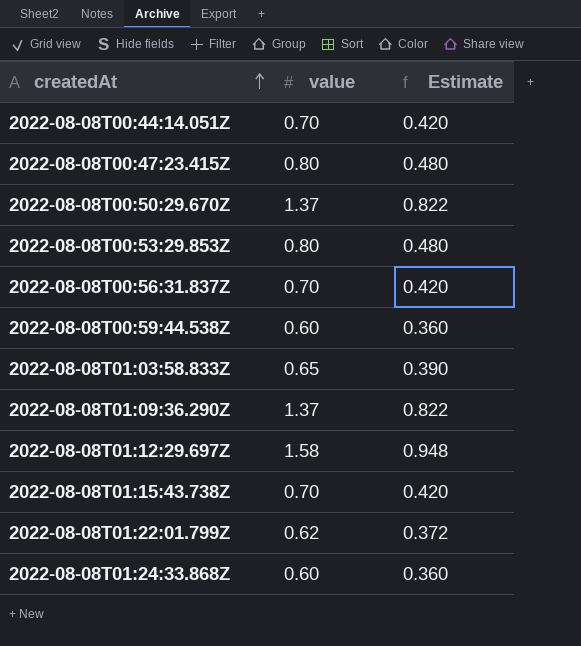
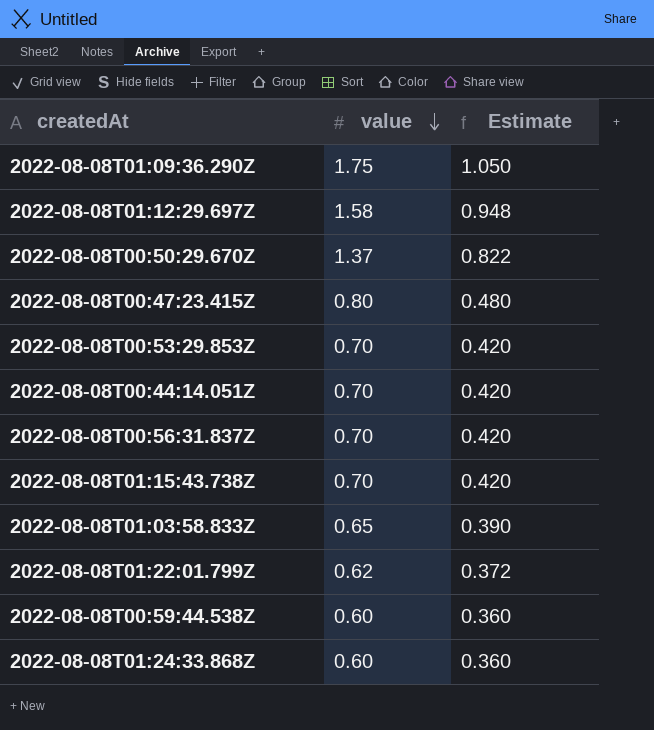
row order: createdAt ascending -> value descending
2022-08-08T01:09:36.290Z | value: 1.37 -> 1.75
2022-08-08T01:09:36.290Z | Estimate: 0.822 -> 1.050
2022-08-08T00:53:29.853Z | value: 0.80 -> 0.70
2022-08-08T00:53:29.853Z | Estimate: 0.480 -> 0.420

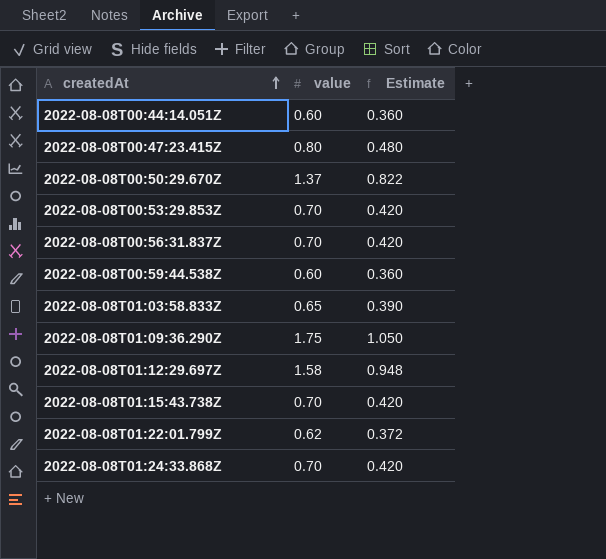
row order: value descending -> createdAt ascending
2022-08-08T00:44:14.051Z | value: 0.70 -> 0.60
2022-08-08T00:44:14.051Z | Estimate: 0.420 -> 0.360
2022-08-08T01:24:33.868Z | value: 0.60 -> 0.70
2022-08-08T01:24:33.868Z | Estimate: 0.360 -> 0.420

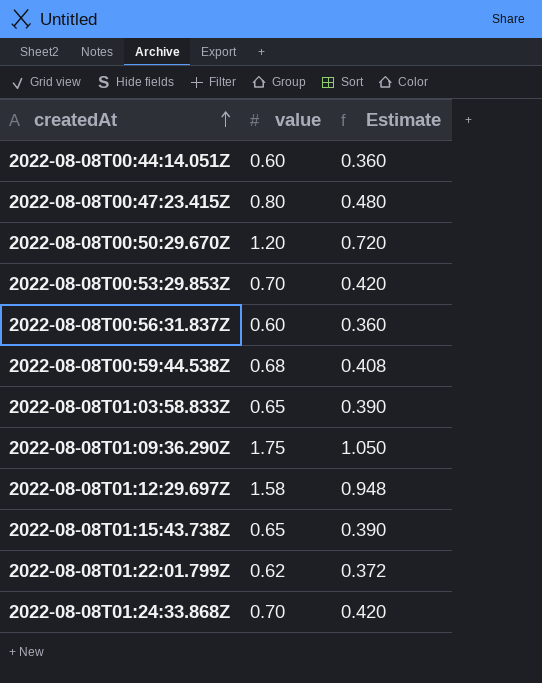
2022-08-08T00:50:29.670Z | value: 1.37 -> 1.20
2022-08-08T00:50:29.670Z | Estimate: 0.822 -> 0.720
2022-08-08T00:56:31.837Z | value: 0.70 -> 0.60
2022-08-08T00:56:31.837Z | Estimate: 0.420 -> 0.360
2022-08-08T00:59:44.538Z | value: 0.60 -> 0.68
2022-08-08T00:59:44.538Z | Estimate: 0.360 -> 0.408
2022-08-08T01:15:43.738Z | value: 0.70 -> 0.65
2022-08-08T01:15:43.738Z | Estimate: 0.420 -> 0.390

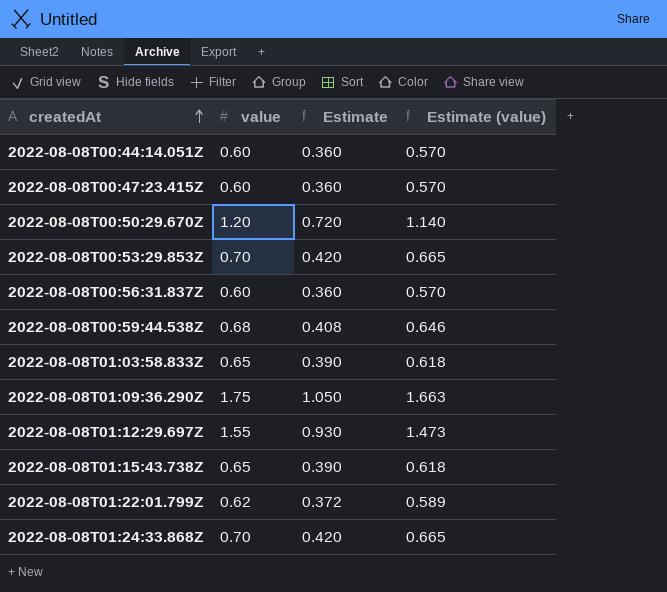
column Estimate (value) | formula: none -> [value] * 0.95
2022-08-08T00:47:23.415Z | value: 0.80 -> 0.60
2022-08-08T00:47:23.415Z | Estimate: 0.480 -> 0.360
2022-08-08T01:12:29.697Z | value: 1.58 -> 1.55
2022-08-08T01:12:29.697Z | Estimate: 0.948 -> 0.930

